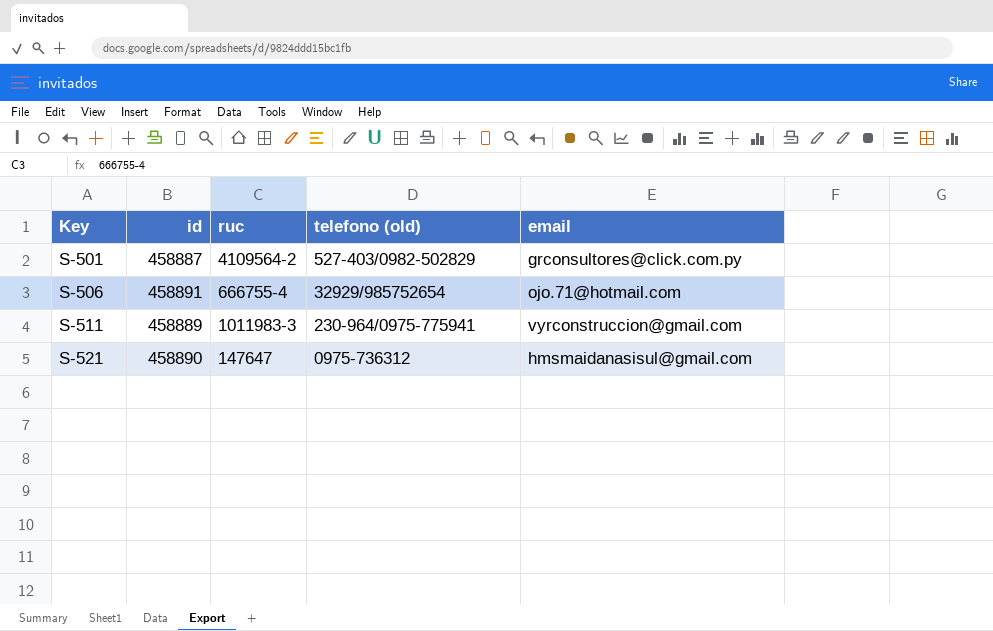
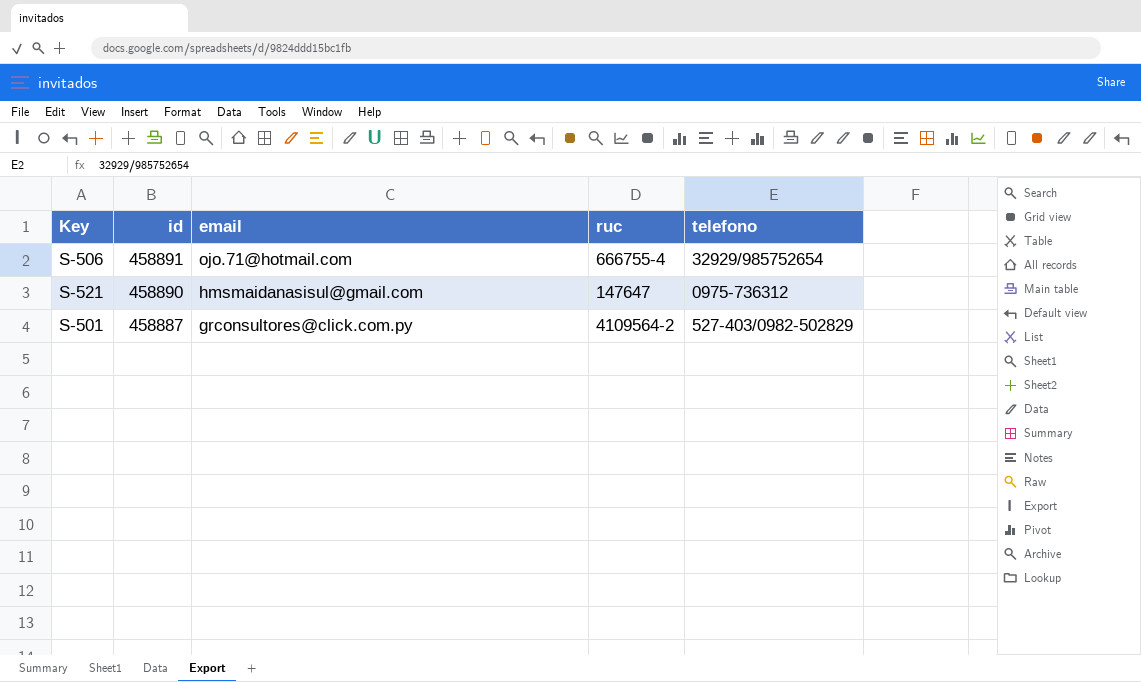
row order: Key ascending -> id descending
column email | position: 5 -> 3
column name: telefono (old) -> telefono
row S-511: 458889 | 1011983-3 | 230-964/0975-775941 | vyrconstruccion@gmail.com -> none

